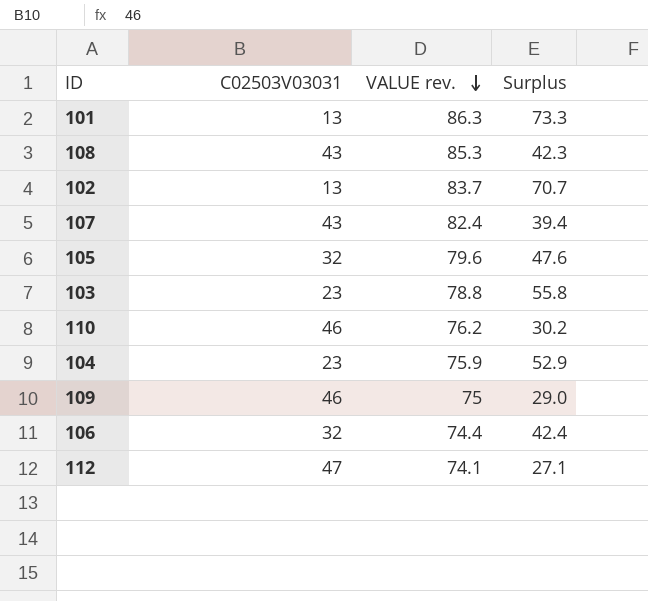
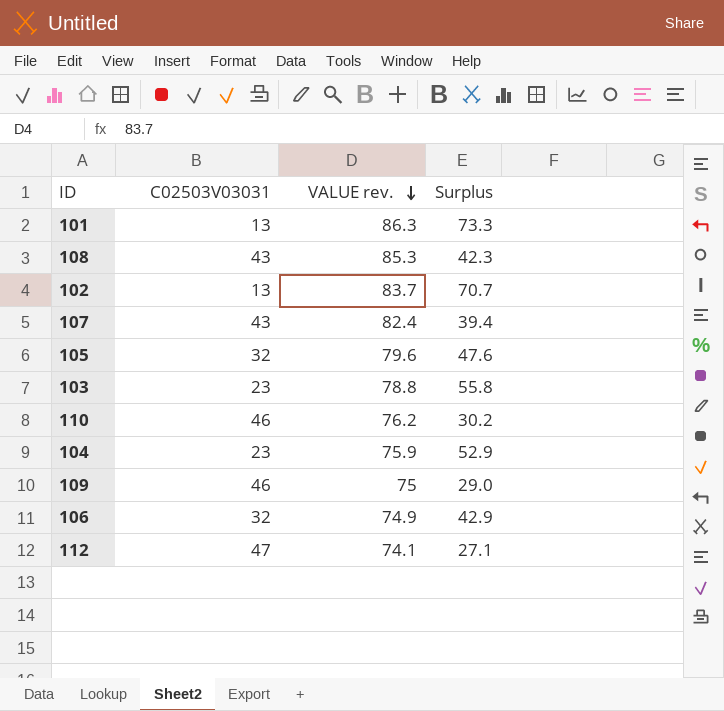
106 | VALUE rev.: 74.4 -> 74.9
106 | Surplus: 42.4 -> 42.9

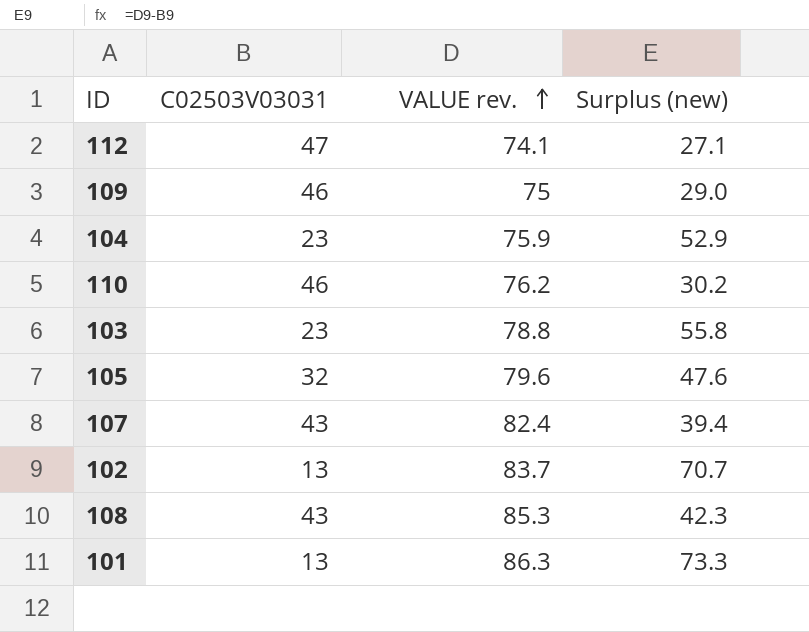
row order: VALUE rev. descending -> VALUE rev. ascending
column name: Surplus -> Surplus (new)
row 106: 32 | 74.9 | 42.9 -> none

